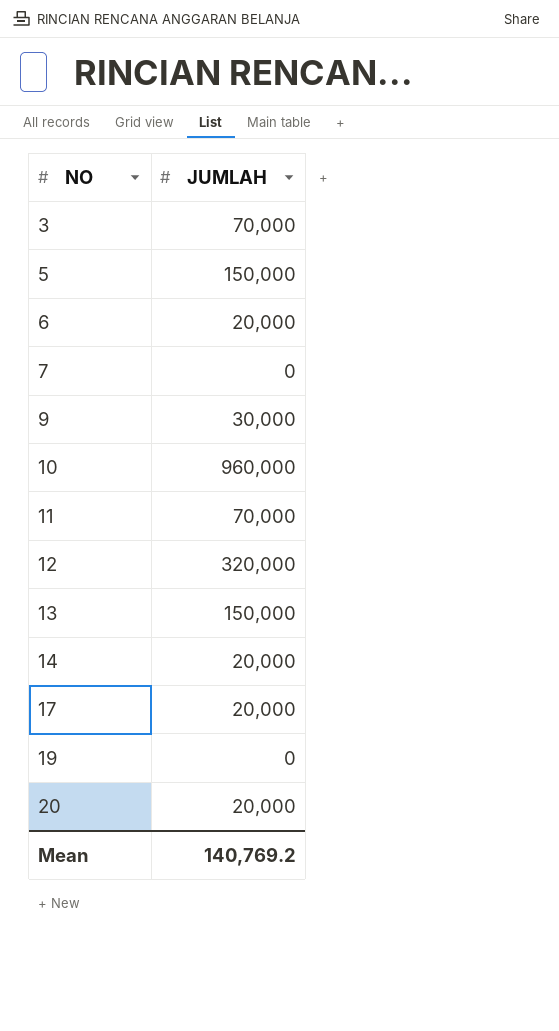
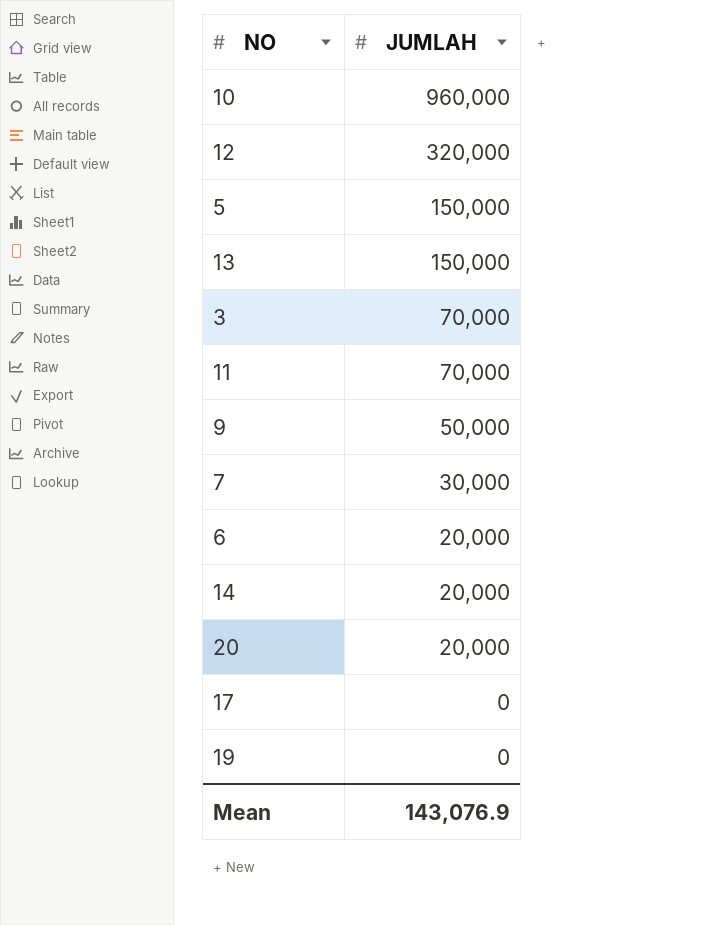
row order: NO ascending -> JUMLAH descending
9 | JUMLAH: 30,000 -> 50,000
7 | JUMLAH: 0 -> 30,000
17 | JUMLAH: 20,000 -> 0
Mean | JUMLAH: 140,769.2 -> 143,076.9

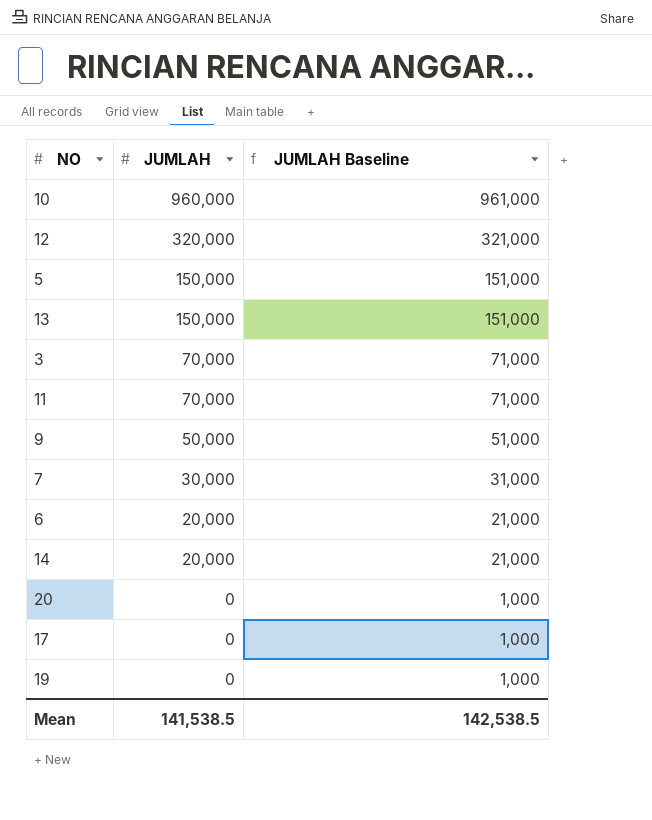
column JUMLAH Baseline | formula: none -> [JUMLAH] + 1000
20 | JUMLAH: 20,000 -> 0
Mean | JUMLAH: 143,076.9 -> 141,538.5

